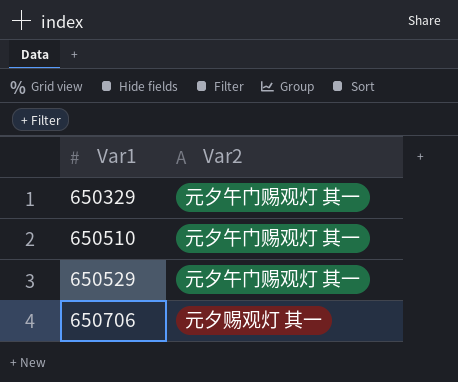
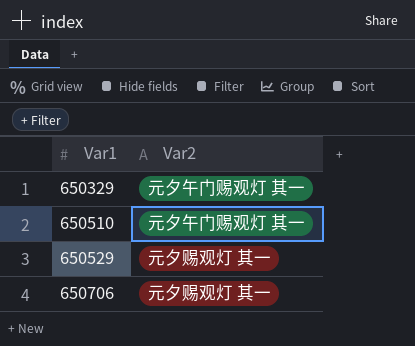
650529 | Var2: 元夕午门赐观灯 其一 -> 元夕赐观灯 其一

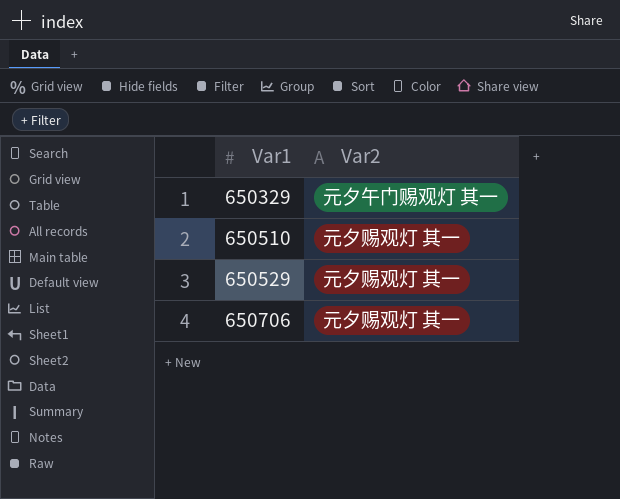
650510 | Var2: 元夕午门赐观灯 其一 -> 元夕赐观灯 其一

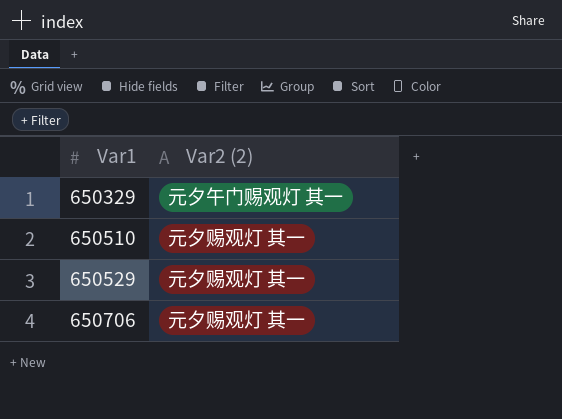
column name: Var2 -> Var2 (2)

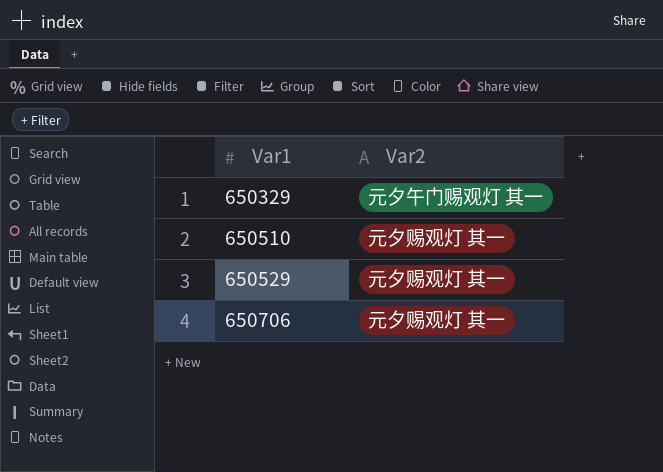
column name: Var2 (2) -> Var2

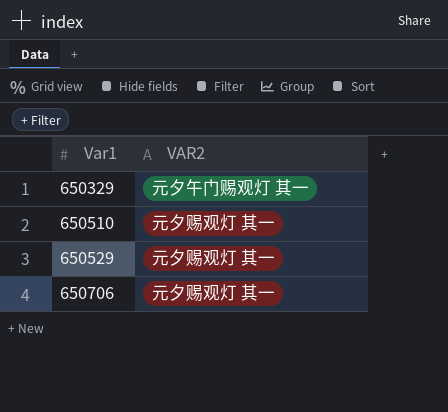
column name: Var2 -> VAR2

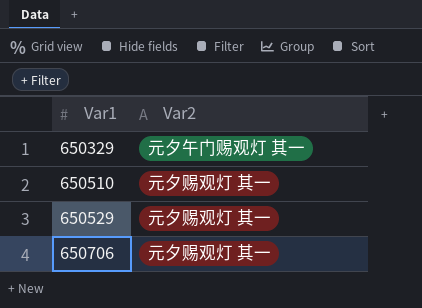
column name: VAR2 -> Var2

